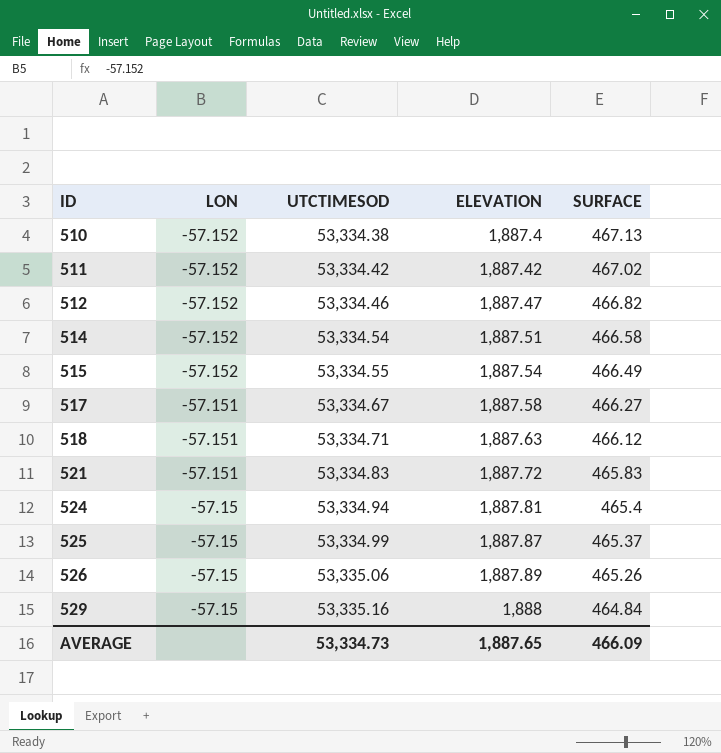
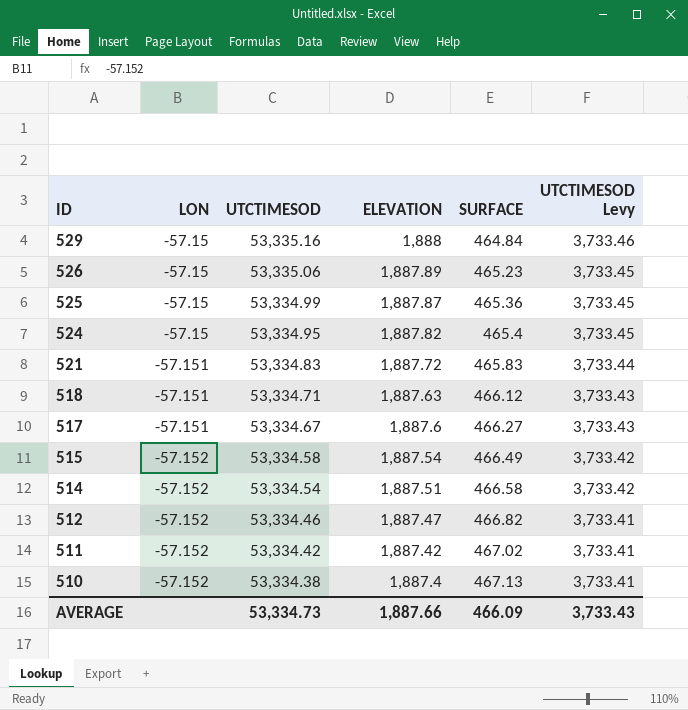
row order: ID ascending -> ID descending
column UTCTIMESOD Levy | formula: none -> [UTCTIMESOD] * 0.07
526 | SURFACE: 465.26 -> 465.23
525 | SURFACE: 465.37 -> 465.36
524 | UTCTIMESOD: 53,334.94 -> 53,334.95
524 | ELEVATION: 1,887.81 -> 1,887.82
517 | ELEVATION: 1,887.58 -> 1,887.6
515 | UTCTIMESOD: 53,334.55 -> 53,334.58
AVERAGE | ELEVATION: 1,887.65 -> 1,887.66

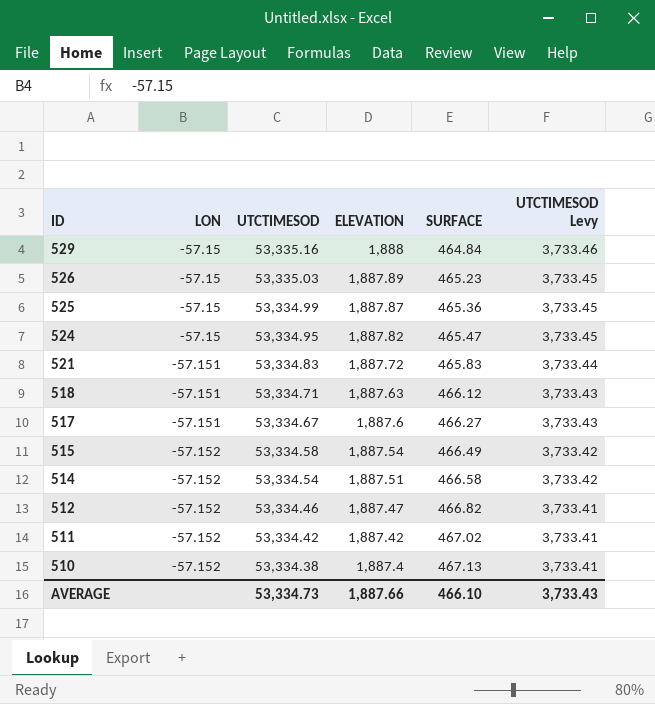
526 | UTCTIMESOD: 53,335.06 -> 53,335.03
524 | SURFACE: 465.4 -> 465.47
AVERAGE | SURFACE: 466.09 -> 466.10

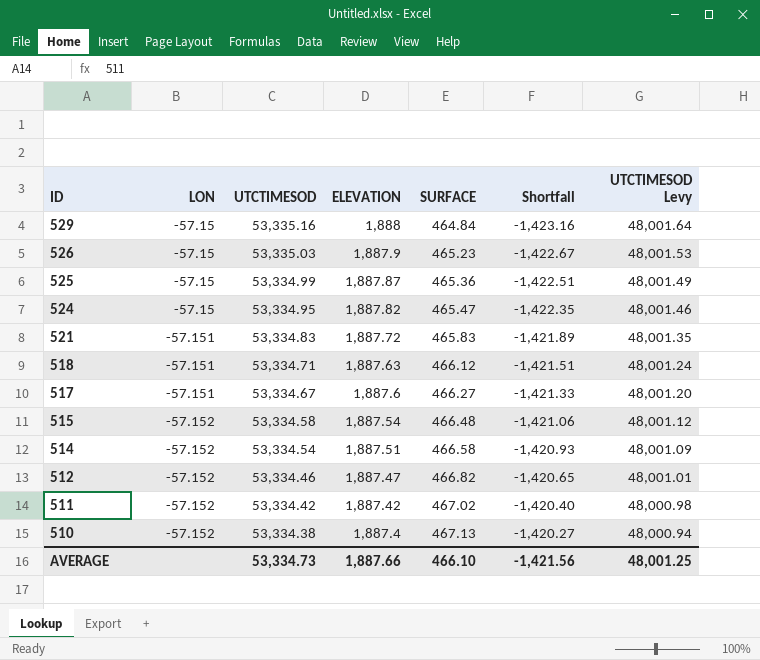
column Shortfall | formula: none -> [SURFACE] - [ELEVATION]
column UTCTIMESOD Levy | formula: [UTCTIMESOD] * 0.07 -> [UTCTIMESOD] * 0.9
526 | ELEVATION: 1,887.89 -> 1,887.9
515 | SURFACE: 466.49 -> 466.48
AVERAGE | UTCTIMESOD Levy: 3,733.43 -> 48,001.25

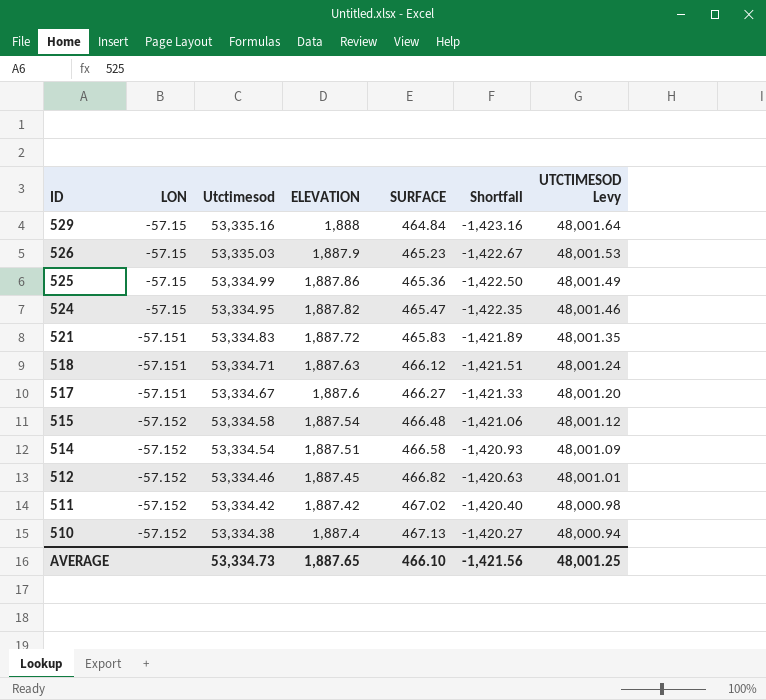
column name: UTCTIMESOD -> Utctimesod
525 | ELEVATION: 1,887.87 -> 1,887.86
525 | Shortfall: -1,422.51 -> -1,422.50
512 | ELEVATION: 1,887.47 -> 1,887.45
512 | Shortfall: -1,420.65 -> -1,420.63
AVERAGE | ELEVATION: 1,887.66 -> 1,887.65

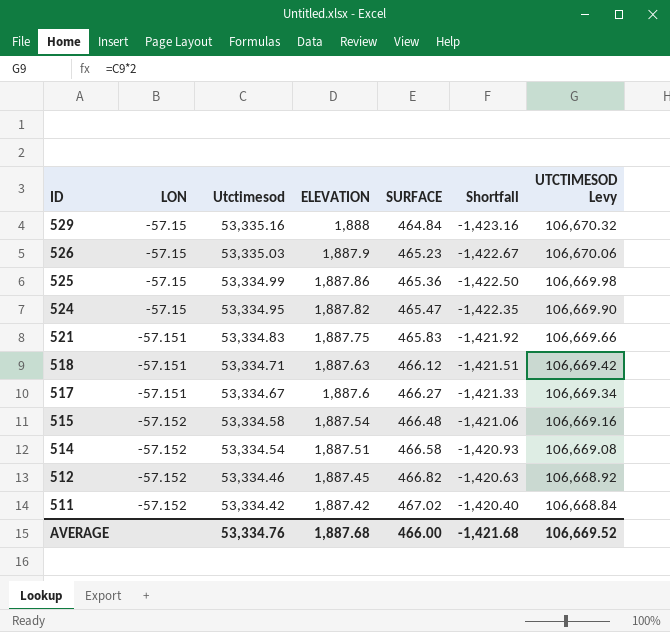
column UTCTIMESOD Levy | formula: [Utctimesod] * 0.9 -> [Utctimesod] * 2
row 510: -57.152 | 53,334.38 | 1,887.4 | 467.13 | -1,420.27 | 48,000.94 -> none
521 | ELEVATION: 1,887.72 -> 1,887.75
521 | Shortfall: -1,421.89 -> -1,421.92
AVERAGE | Utctimesod: 53,334.73 -> 53,334.76
AVERAGE | ELEVATION: 1,887.65 -> 1,887.68
AVERAGE | SURFACE: 466.10 -> 466.00
AVERAGE | Shortfall: -1,421.56 -> -1,421.68
AVERAGE | UTCTIMESOD Levy: 48,001.25 -> 106,669.52

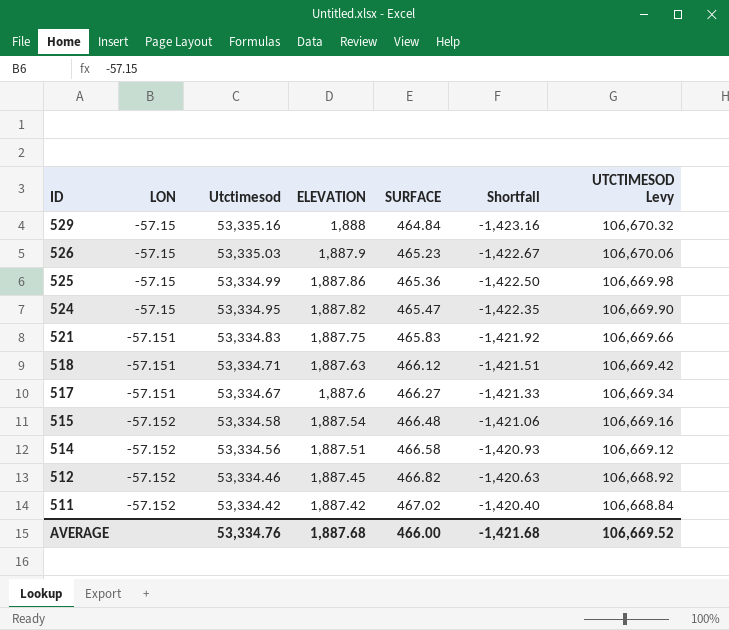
514 | Utctimesod: 53,334.54 -> 53,334.56
514 | UTCTIMESOD Levy: 106,669.08 -> 106,669.12

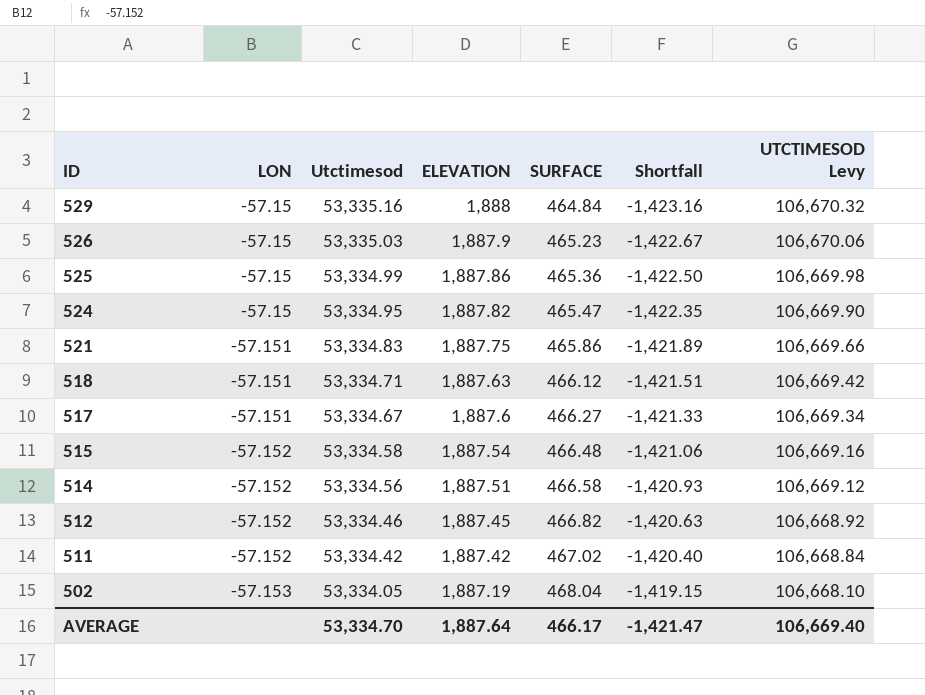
521 | SURFACE: 465.83 -> 465.86
521 | Shortfall: -1,421.92 -> -1,421.89
row 502: none -> -57.153 | 53,334.05 | 1,887.19 | 468.04 | -1,419.15 | 106,668.10
AVERAGE | Utctimesod: 53,334.76 -> 53,334.70
AVERAGE | ELEVATION: 1,887.68 -> 1,887.64
AVERAGE | SURFACE: 466.00 -> 466.17
AVERAGE | Shortfall: -1,421.68 -> -1,421.47
AVERAGE | UTCTIMESOD Levy: 106,669.52 -> 106,669.40

